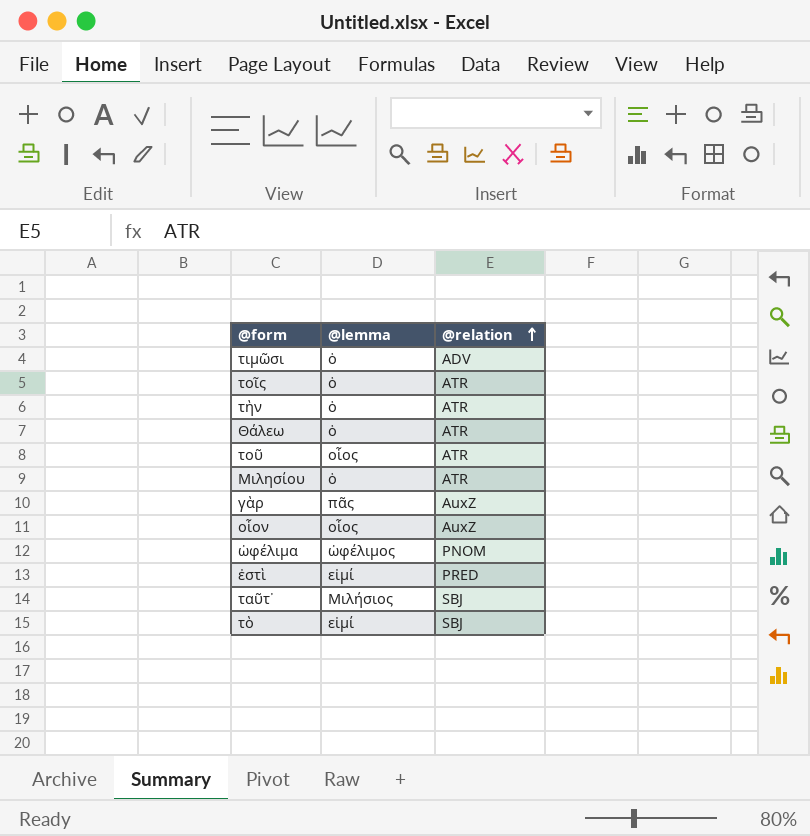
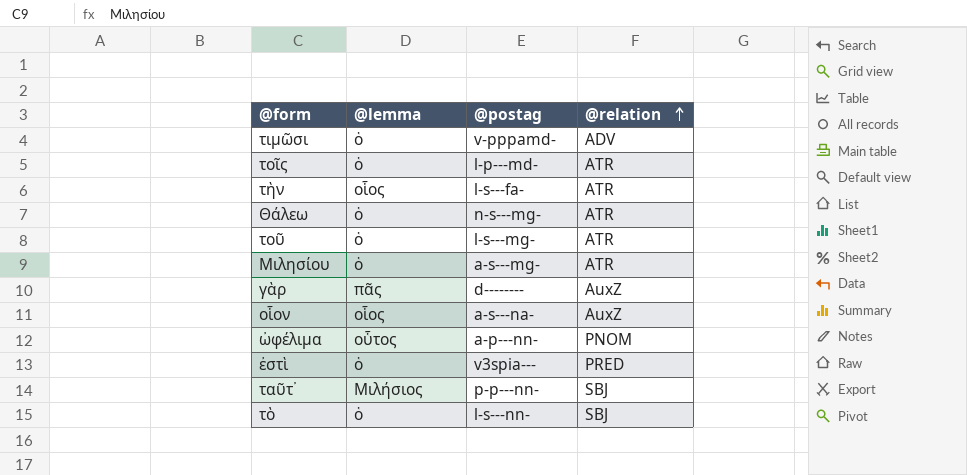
column @postag | position: none -> 3
τὴν | @lemma: ὁ -> οἷος
τοῦ | @lemma: οἷος -> ὁ
ὠφέλιμα | @lemma: ὠφέλιμος -> οὗτος
ἐστὶ | @lemma: εἰμί -> ὁ
τὸ | @lemma: εἰμί -> ὁ

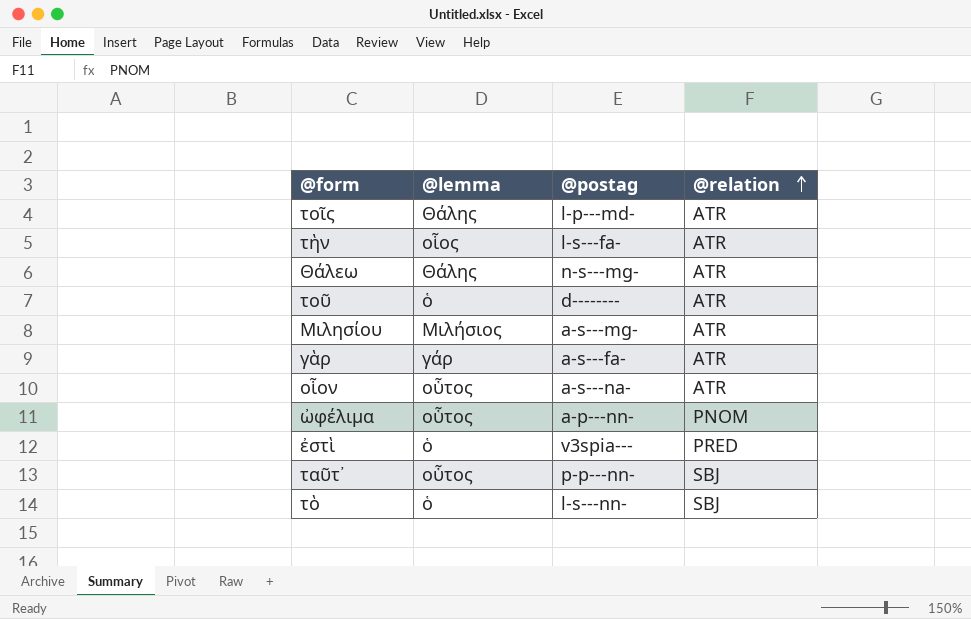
row τιμῶσι: ὁ | v-pppamd- | ADV -> none
τοῖς | @lemma: ὁ -> Θάλης
Θάλεω | @lemma: ὁ -> Θάλης
τοῦ | @postag: l-s---mg- -> d--------
Μιλησίου | @lemma: ὁ -> Μιλήσιος
γὰρ | @lemma: πᾶς -> γάρ
γὰρ | @postag: d-------- -> a-s---fa-
γὰρ | @relation: AuxZ -> ATR
οἷον | @lemma: οἷος -> οὗτος
οἷον | @relation: AuxZ -> ATR
ταῦτ᾽ | @lemma: Μιλήσιος -> οὗτος

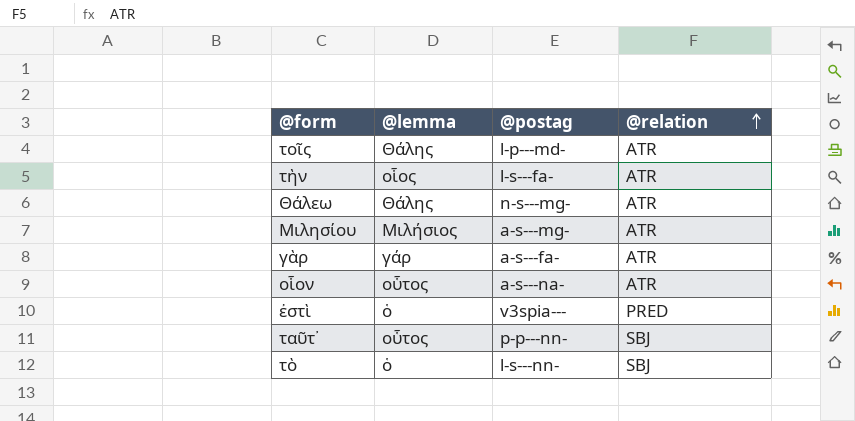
row τοῦ: ὁ | d-------- | ATR -> none
row ὠφέλιμα: οὗτος | a-p---nn- | PNOM -> none

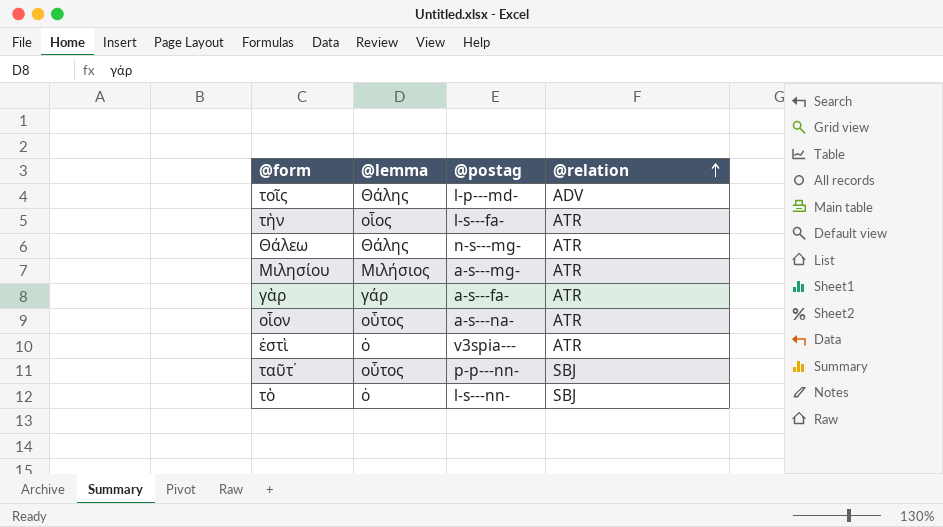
τοῖς | @relation: ATR -> ADV
ἐστὶ | @relation: PRED -> ATR

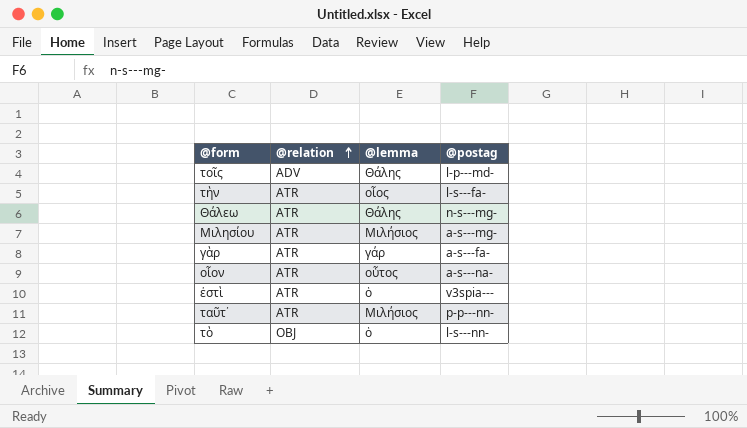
column @relation | position: 4 -> 2
ταῦτ᾽ | @relation: SBJ -> ATR
ταῦτ᾽ | @lemma: οὗτος -> Μιλήσιος
τὸ | @relation: SBJ -> OBJ

